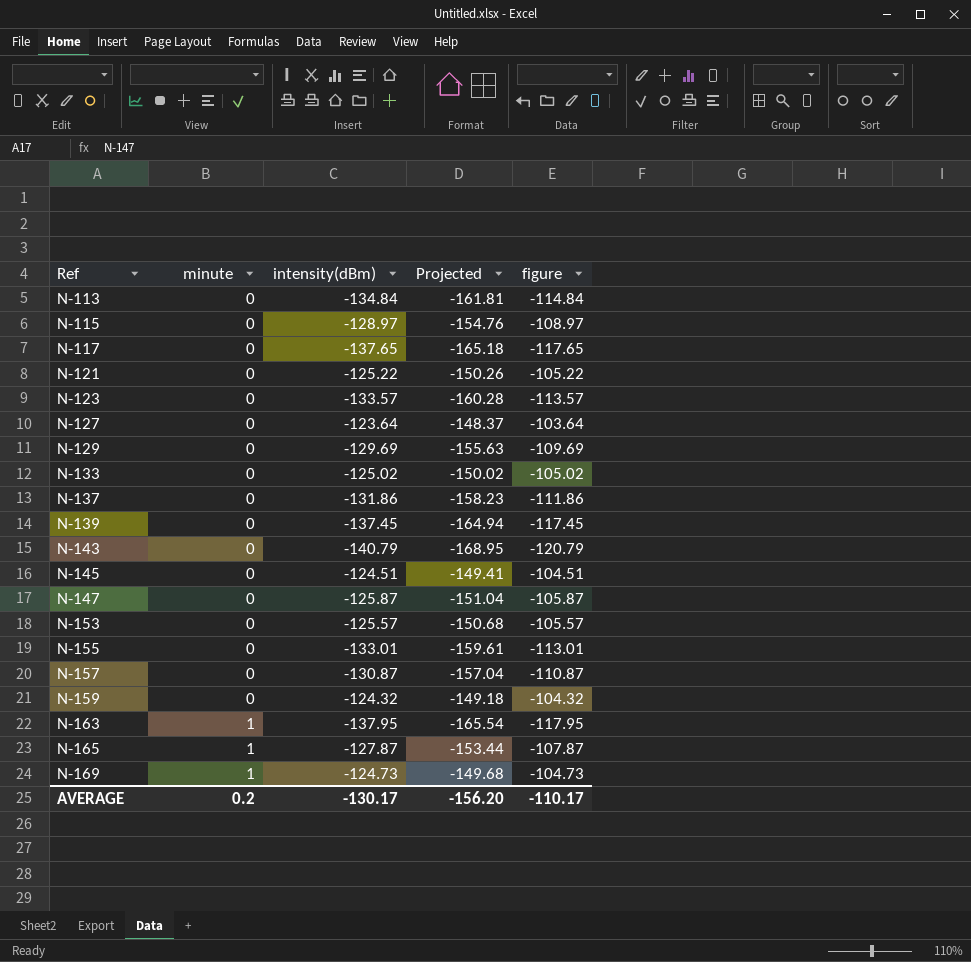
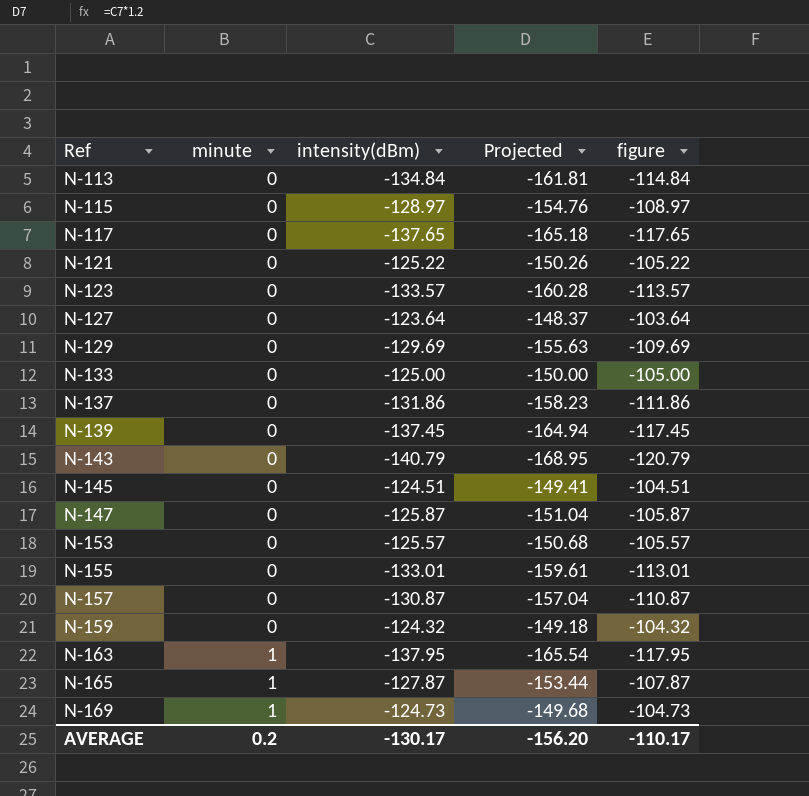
N-133 | intensity(dBm): -125.02 -> -125.00
N-133 | Projected: -150.02 -> -150.00
N-133 | figure: -105.02 -> -105.00

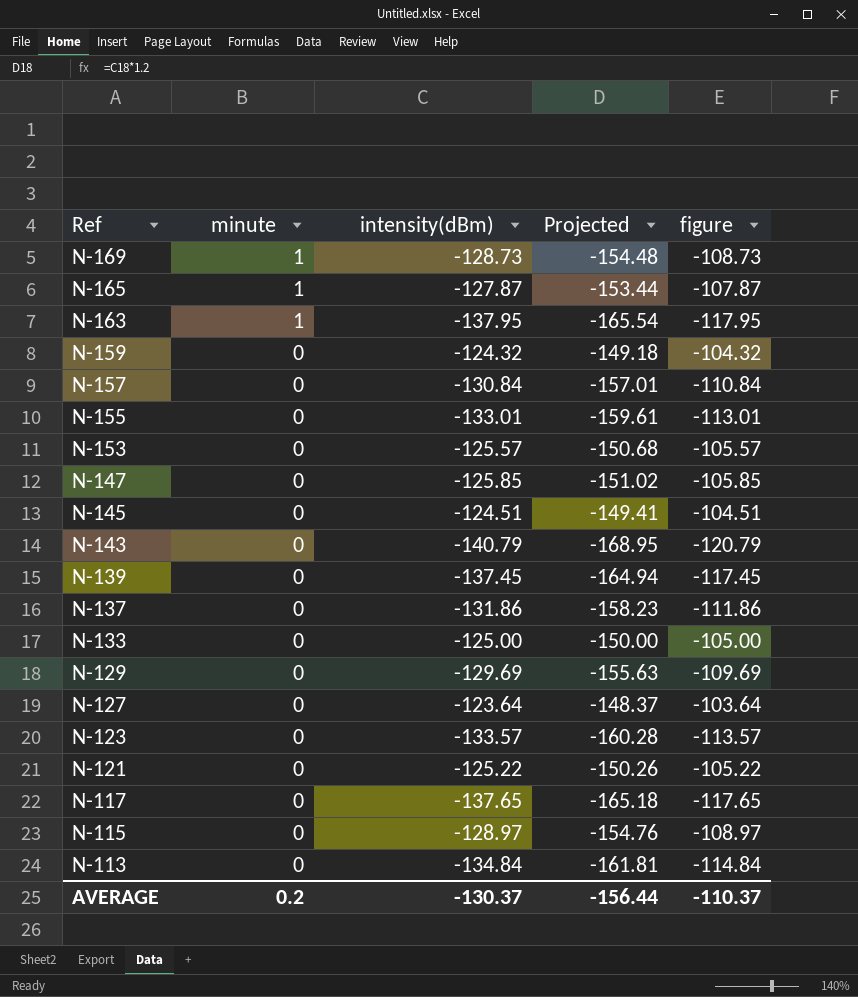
row order: Ref ascending -> Ref descending
N-169 | intensity(dBm): -124.73 -> -128.73
N-169 | Projected: -149.68 -> -154.48
N-169 | figure: -104.73 -> -108.73
N-157 | intensity(dBm): -130.87 -> -130.84
N-157 | Projected: -157.04 -> -157.01
N-157 | figure: -110.87 -> -110.84
N-147 | intensity(dBm): -125.87 -> -125.85
N-147 | Projected: -151.04 -> -151.02
N-147 | figure: -105.87 -> -105.85
AVERAGE | intensity(dBm): -130.17 -> -130.37
AVERAGE | Projected: -156.20 -> -156.44
AVERAGE | figure: -110.17 -> -110.37

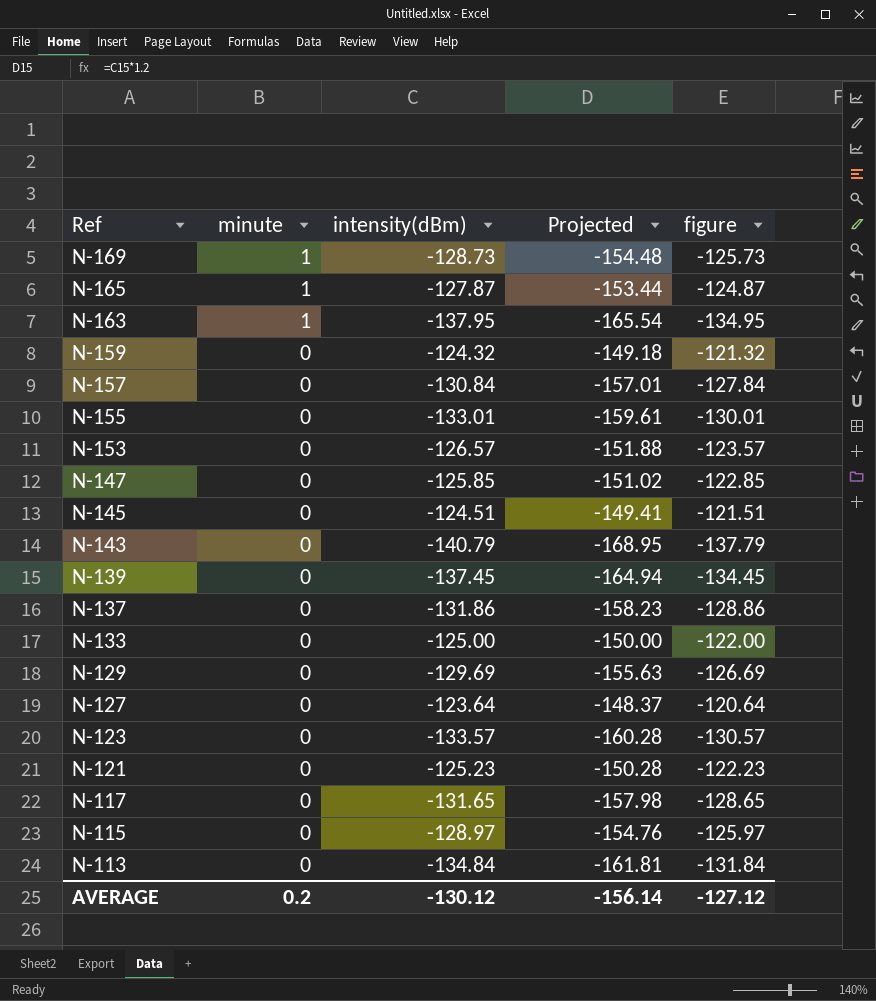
column figure | formula: [intensity(dBm)] + 20 -> [intensity(dBm)] + 3
N-153 | intensity(dBm): -125.57 -> -126.57
N-153 | Projected: -150.68 -> -151.88
N-121 | intensity(dBm): -125.22 -> -125.23
N-121 | Projected: -150.26 -> -150.28
N-117 | intensity(dBm): -137.65 -> -131.65
N-117 | Projected: -165.18 -> -157.98
AVERAGE | intensity(dBm): -130.37 -> -130.12
AVERAGE | Projected: -156.44 -> -156.14
AVERAGE | figure: -110.37 -> -127.12

